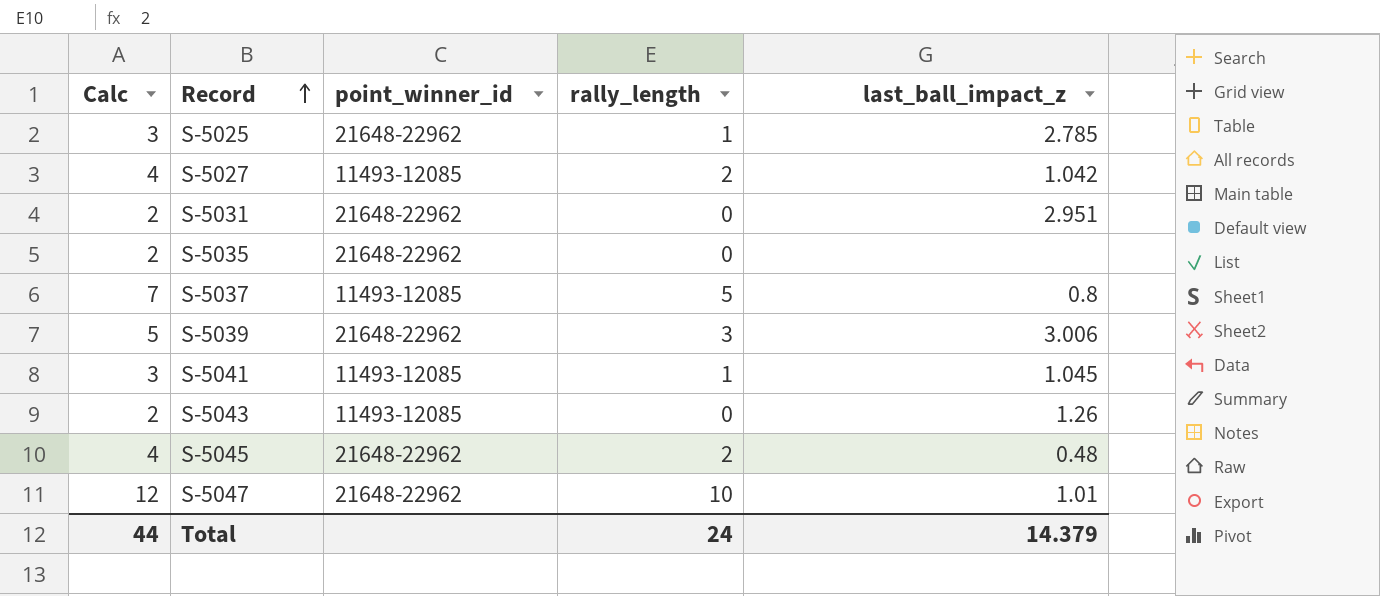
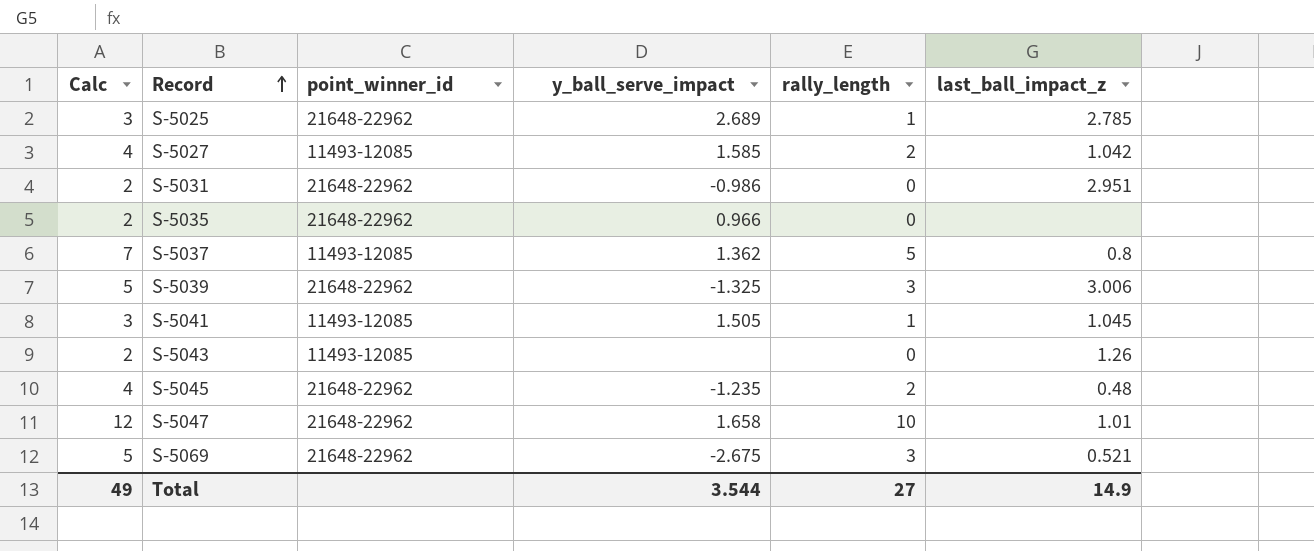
column y_ball_serve_impact | position: none -> 4
row S-5069: none -> 5 | 21648-22962 | -2.675 | 3 | 0.521
Total | Calc: 44 -> 49
Total | rally_length: 24 -> 27
Total | last_ball_impact_z: 14.379 -> 14.9

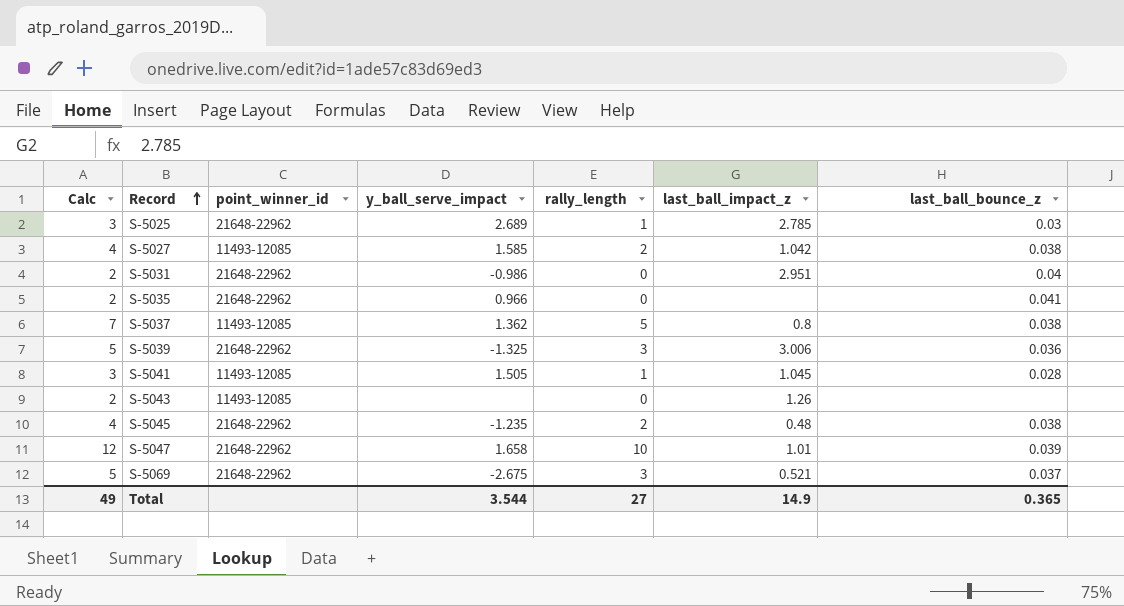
column last_ball_bounce_z | position: none -> 7

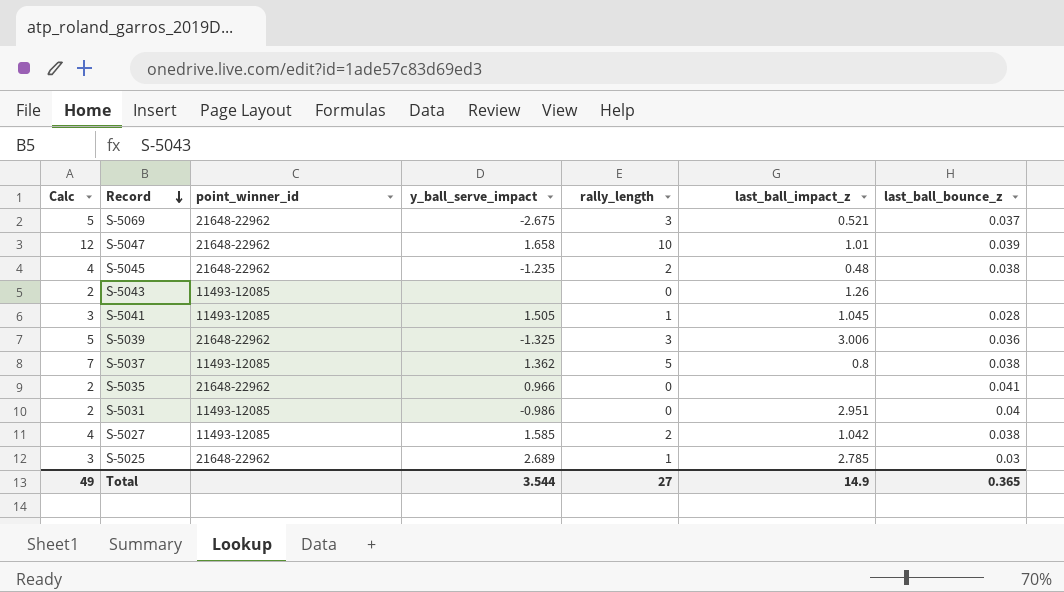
row order: Record ascending -> Record descending
S-5031 | point_winner_id: 21648-22962 -> 11493-12085

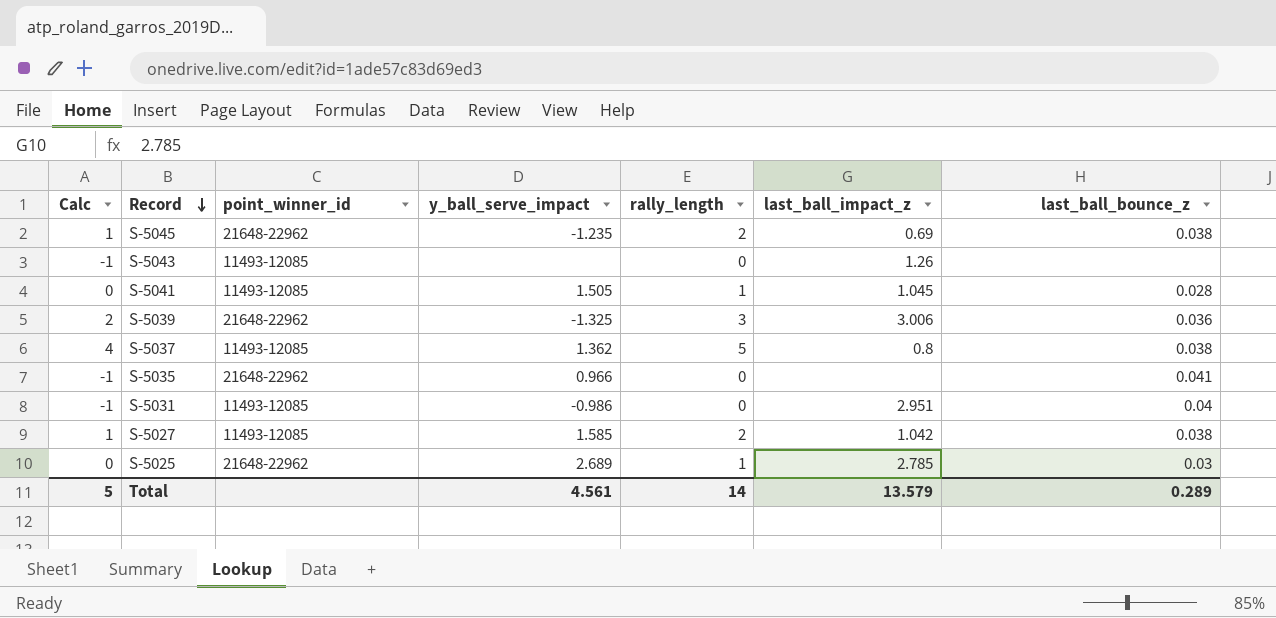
column Calc | formula: [rally_length] + 2 -> [rally_length] - 1
row S-5069: 5 | 21648-22962 | -2.675 | 3 | 0.521 | 0.037 -> none
row S-5047: 12 | 21648-22962 | 1.658 | 10 | 1.01 | 0.039 -> none
S-5045 | last_ball_impact_z: 0.48 -> 0.69
Total | Calc: 49 -> 5
Total | y_ball_serve_impact: 3.544 -> 4.561
Total | rally_length: 27 -> 14
Total | last_ball_impact_z: 14.9 -> 13.579
Total | last_ball_bounce_z: 0.365 -> 0.289

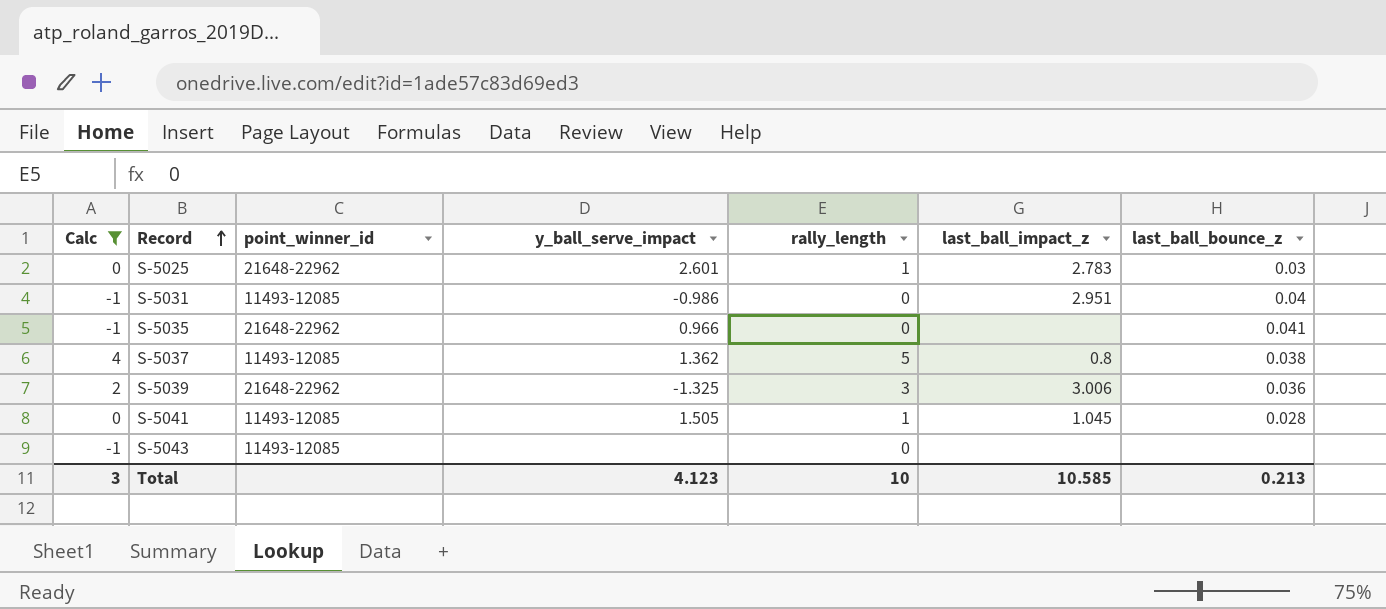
filter: none -> Calc != 1
row order: Record descending -> Record ascending
S-5025 | y_ball_serve_impact: 2.689 -> 2.601
S-5025 | last_ball_impact_z: 2.785 -> 2.783
S-5043 | last_ball_impact_z: 1.26 -> none
Total | Calc: 5 -> 3
Total | y_ball_serve_impact: 4.561 -> 4.123
Total | rally_length: 14 -> 10
Total | last_ball_impact_z: 13.579 -> 10.585
Total | last_ball_bounce_z: 0.289 -> 0.213

